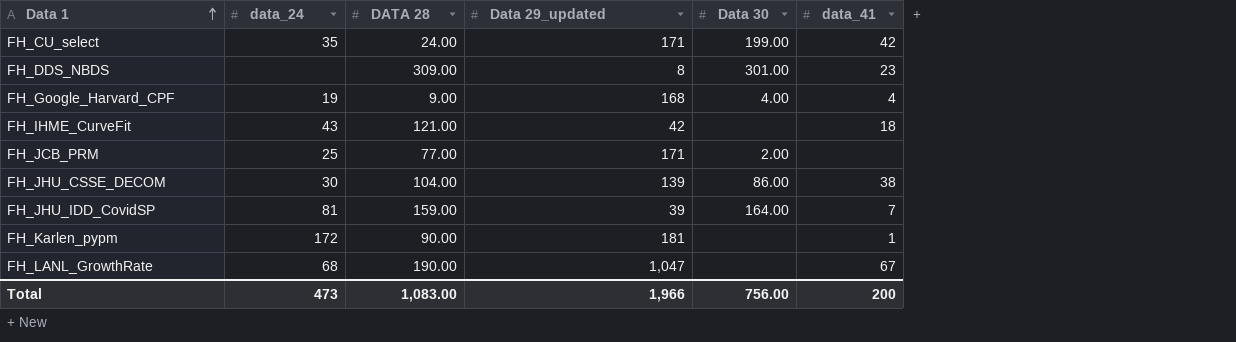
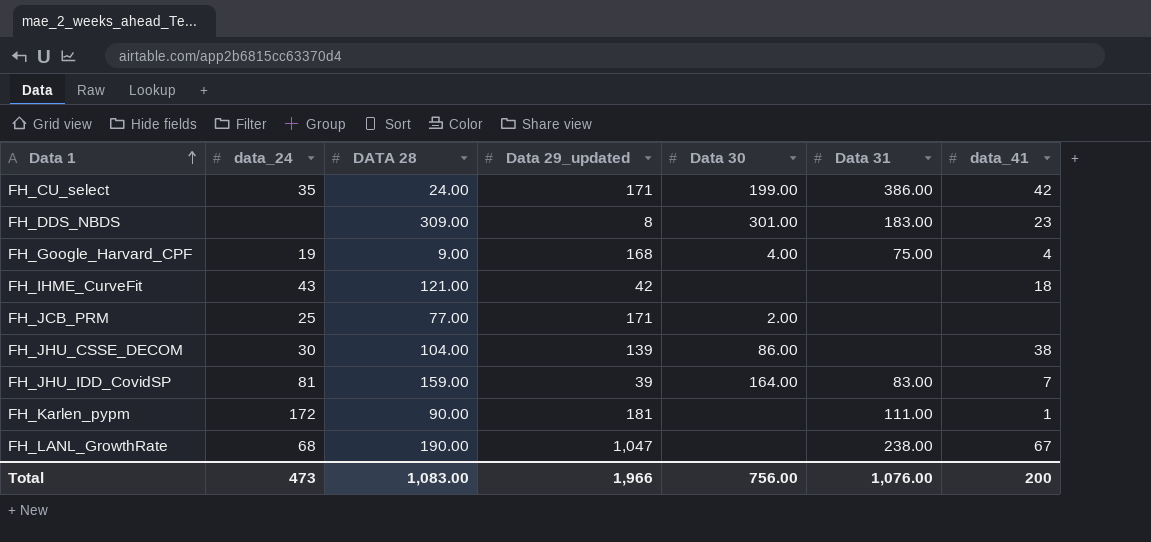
column Data 31 | position: none -> 6

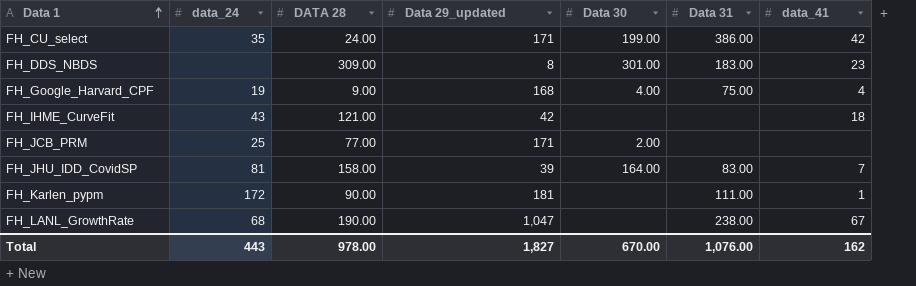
row FH_JHU_CSSE_DECOM: 30 | 104.00 | 139 | 86.00 | none | 38 -> none
FH_JHU_IDD_CovidSP | DATA 28: 159.00 -> 158.00
Total | data_24: 473 -> 443
Total | DATA 28: 1,083.00 -> 978.00
Total | Data 29_updated: 1,966 -> 1,827
Total | Data 30: 756.00 -> 670.00
Total | data_41: 200 -> 162

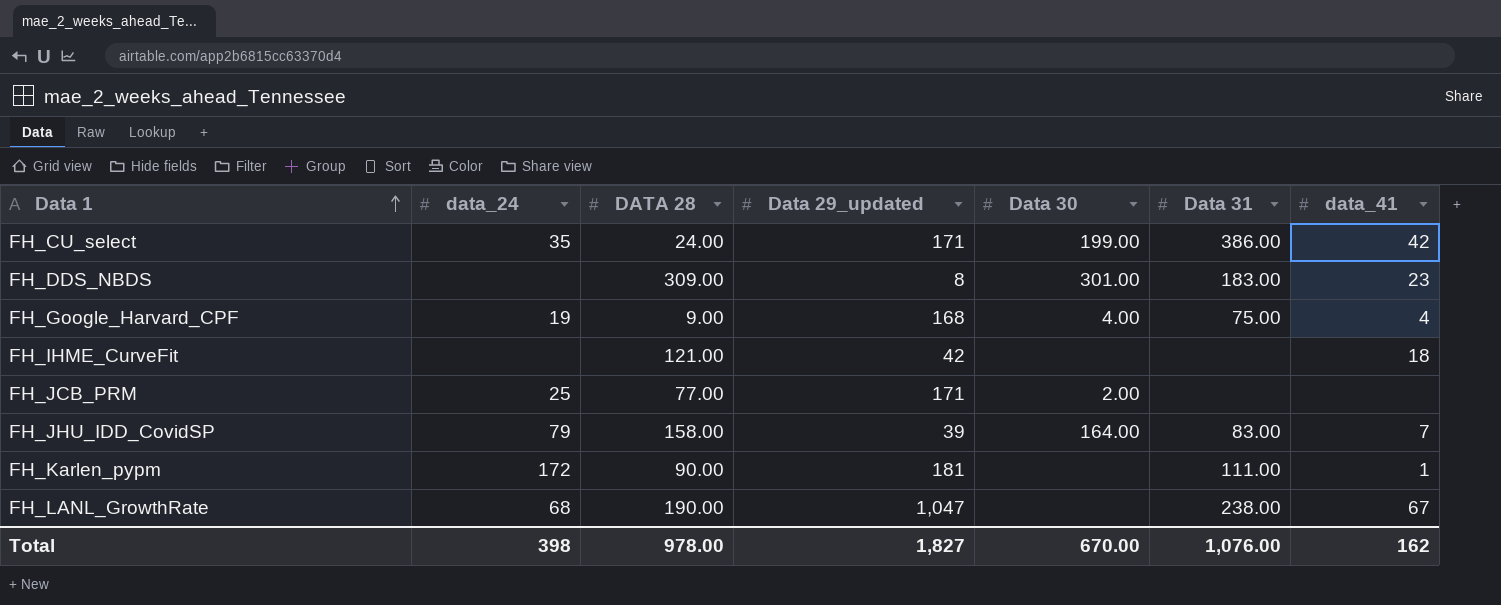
FH_IHME_CurveFit | data_24: 43 -> none
FH_JHU_IDD_CovidSP | data_24: 81 -> 79
Total | data_24: 443 -> 398

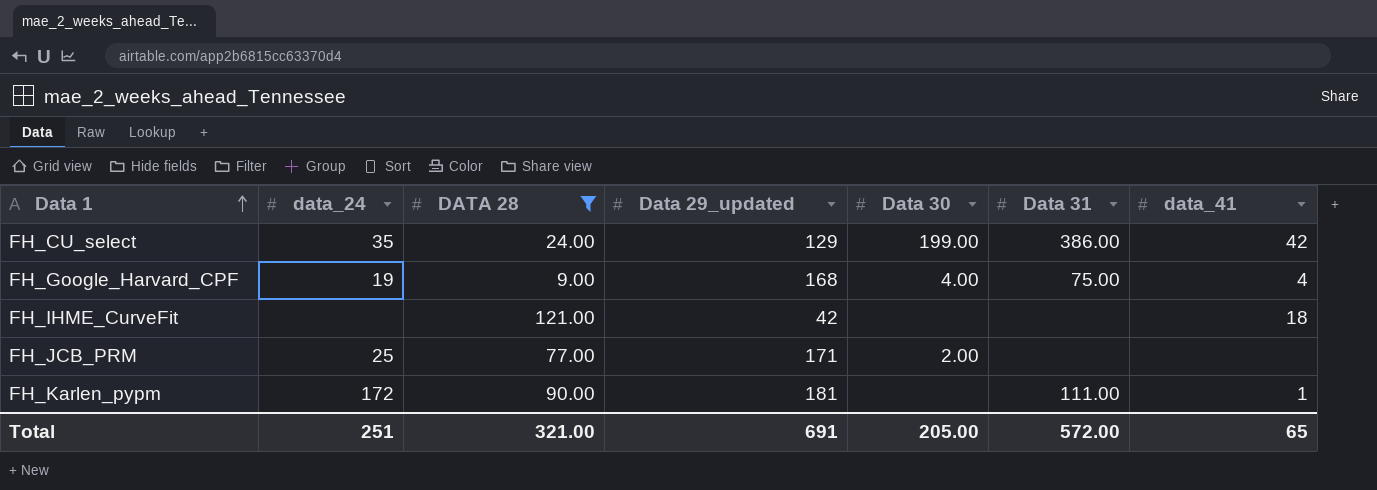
filter: none -> DATA 28 <= 121.00
FH_CU_select | Data 29_updated: 171 -> 129
Total | data_24: 398 -> 251
Total | DATA 28: 978.00 -> 321.00
Total | Data 29_updated: 1,827 -> 691
Total | Data 30: 670.00 -> 205.00
Total | Data 31: 1,076.00 -> 572.00
Total | data_41: 162 -> 65

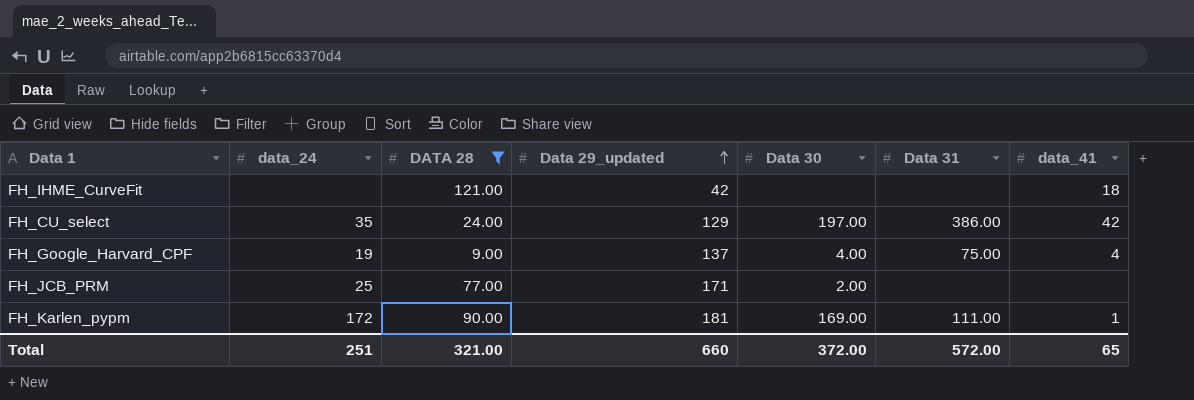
row order: Data 1 ascending -> Data 29_updated ascending
FH_CU_select | Data 30: 199.00 -> 197.00
FH_Google_Harvard_CPF | Data 29_updated: 168 -> 137
FH_Karlen_pypm | Data 30: none -> 169.00
Total | Data 29_updated: 691 -> 660
Total | Data 30: 205.00 -> 372.00

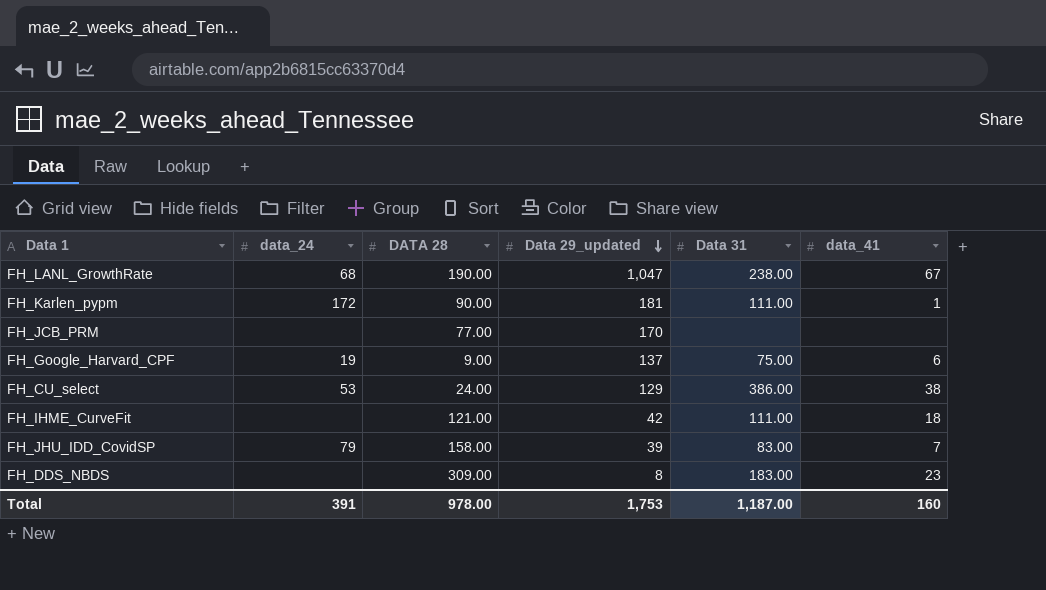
filter: DATA 28 <= 121.00 -> none
row order: Data 29_updated ascending -> Data 29_updated descending
column Data 30 | position: 5 -> none
FH_JCB_PRM | data_24: 25 -> none
FH_JCB_PRM | Data 29_updated: 171 -> 170
FH_Google_Harvard_CPF | data_41: 4 -> 6
FH_CU_select | data_24: 35 -> 53
FH_CU_select | data_41: 42 -> 38
FH_IHME_CurveFit | Data 31: none -> 111.00
Total | data_24: 251 -> 391
Total | DATA 28: 321.00 -> 978.00
Total | Data 29_updated: 660 -> 1,753
Total | Data 31: 572.00 -> 1,187.00
Total | data_41: 65 -> 160

